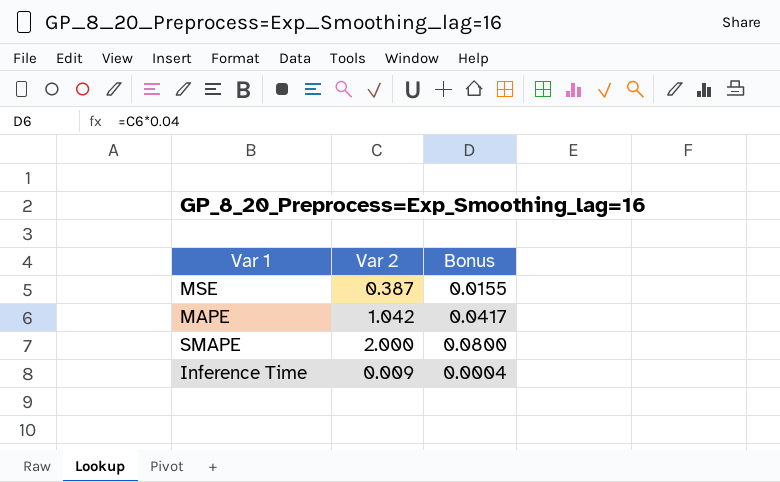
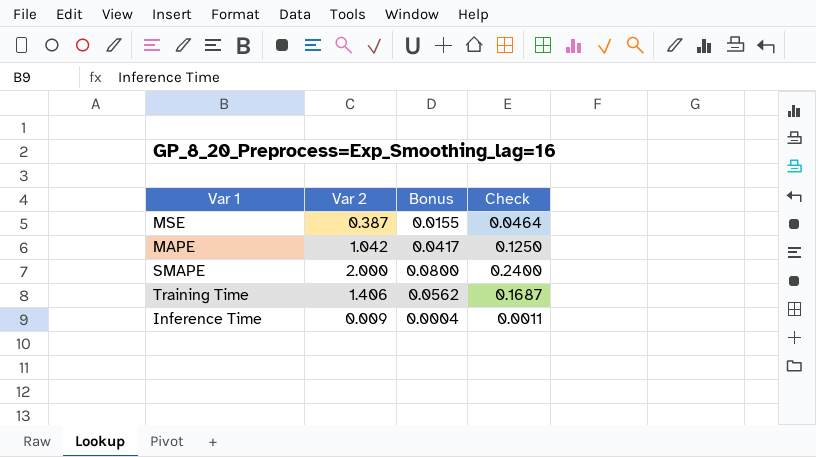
column Check | formula: none -> [Var 2] * 0.12
row Training Time: none -> 1.406 | 0.0562 | 0.1687

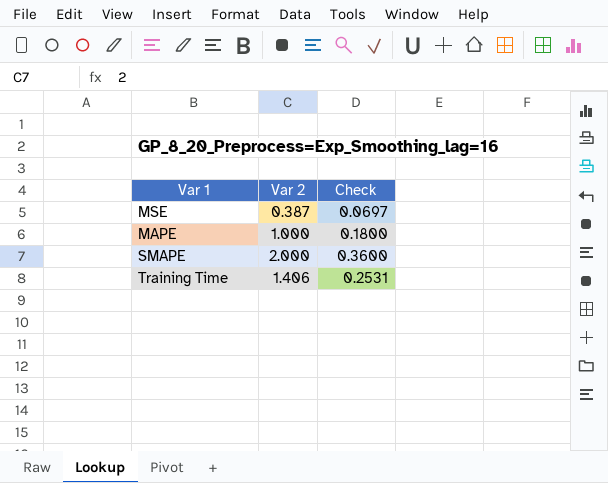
column Bonus | formula: [Var 2] * 0.04 -> none
column Check | formula: [Var 2] * 0.12 -> [Var 2] * 0.18
row Inference Time: 0.009 | 0.0004 | 0.0011 -> none
MAPE | Var 2: 1.042 -> 1.000

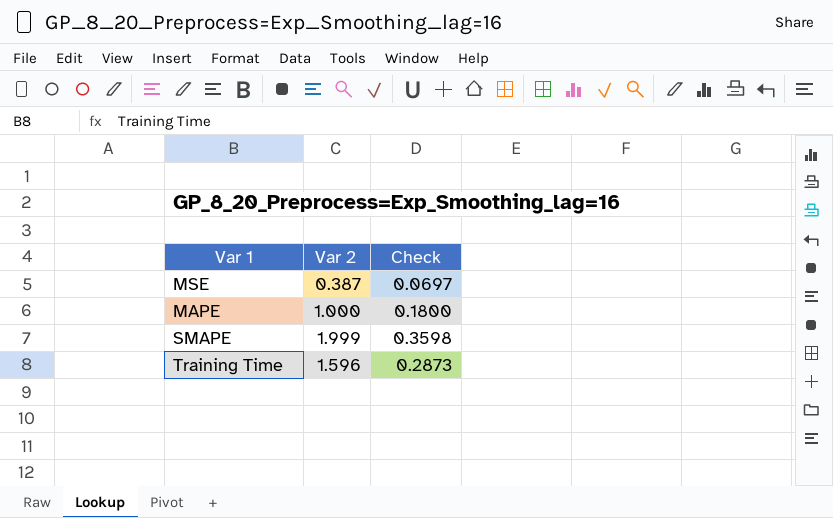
SMAPE | Var 2: 2.000 -> 1.999
SMAPE | Check: 0.3600 -> 0.3598
Training Time | Var 2: 1.406 -> 1.596
Training Time | Check: 0.2531 -> 0.2873

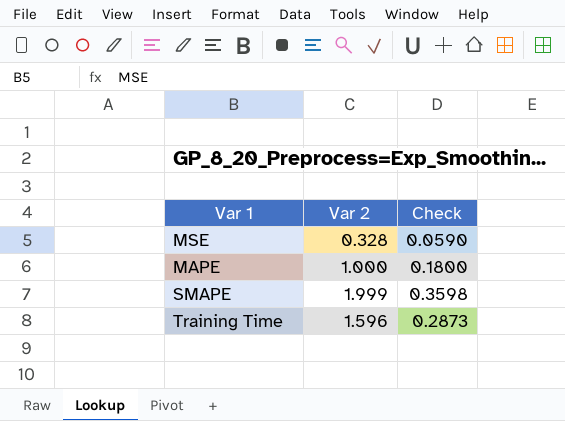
MSE | Var 2: 0.387 -> 0.328
MSE | Check: 0.0697 -> 0.0590

